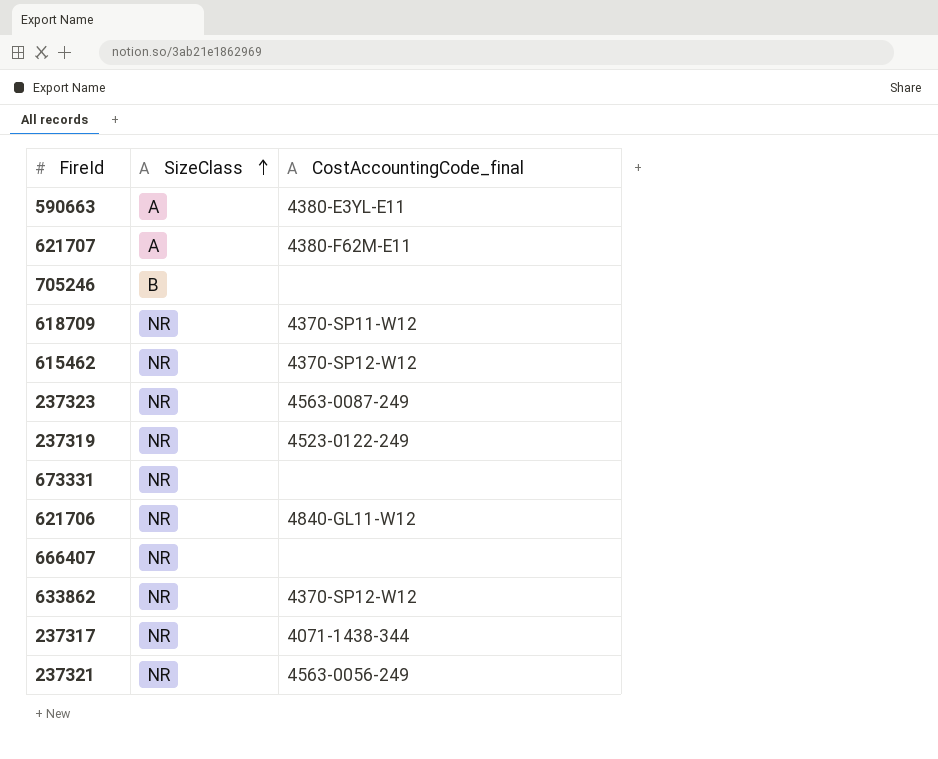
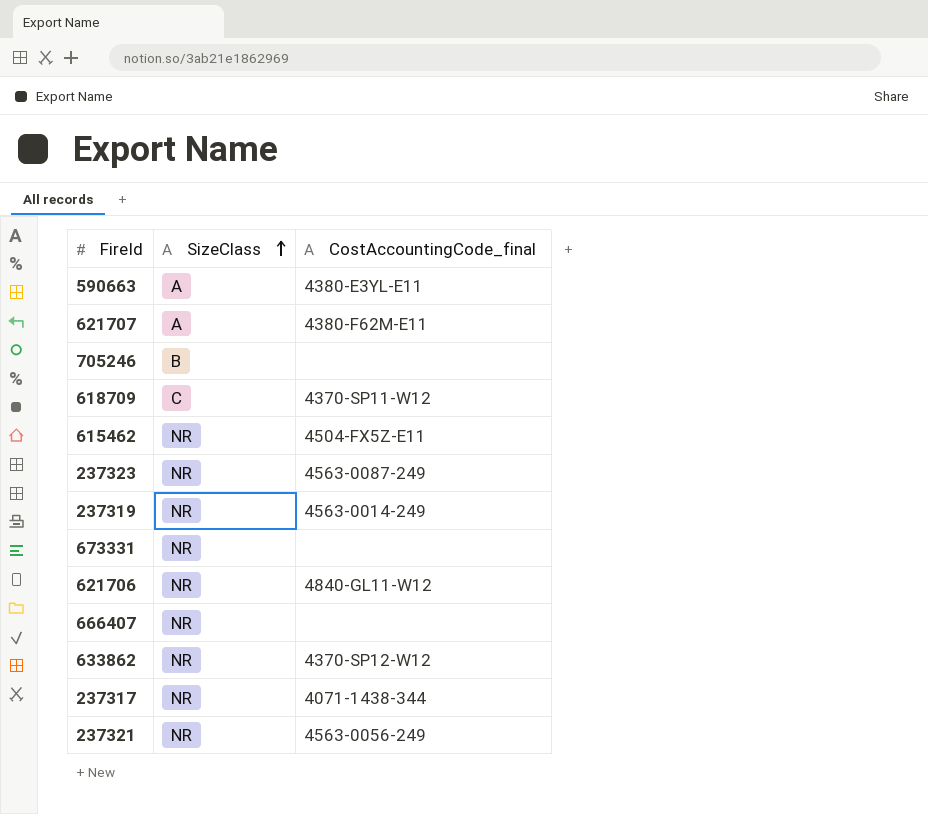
618709 | SizeClass: NR -> C
615462 | CostAccountingCode_final: 4370-SP12-W12 -> 4504-FX5Z-E11
237319 | CostAccountingCode_final: 4523-0122-249 -> 4563-0014-249

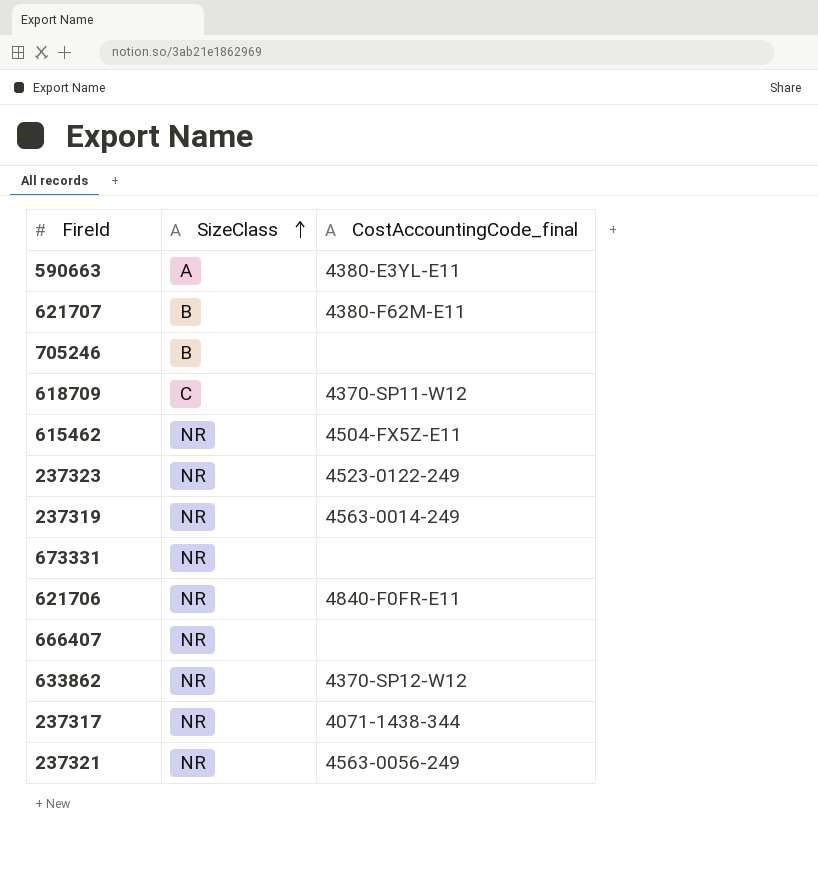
621707 | SizeClass: A -> B
237323 | CostAccountingCode_final: 4563-0087-249 -> 4523-0122-249
621706 | CostAccountingCode_final: 4840-GL11-W12 -> 4840-F0FR-E11

